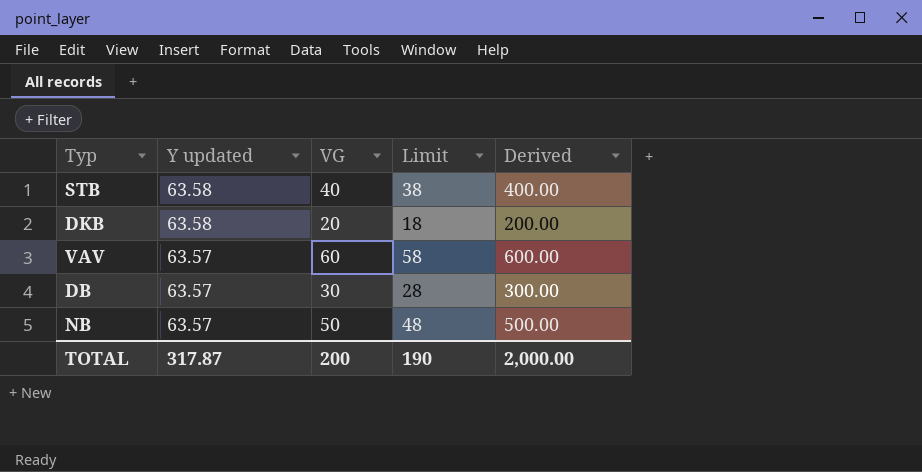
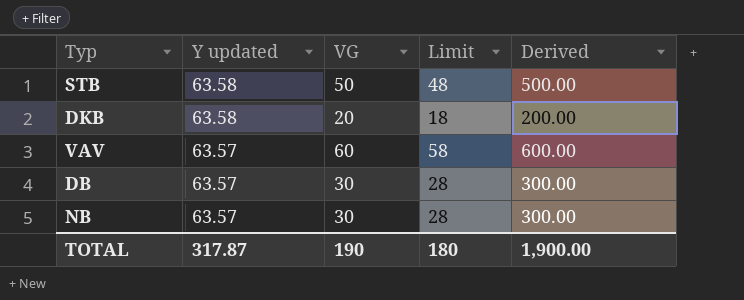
STB | VG: 40 -> 50
STB | Limit: 38 -> 48
STB | Derived: 400.00 -> 500.00
NB | VG: 50 -> 30
NB | Limit: 48 -> 28
NB | Derived: 500.00 -> 300.00
TOTAL | VG: 200 -> 190
TOTAL | Limit: 190 -> 180
TOTAL | Derived: 2,000.00 -> 1,900.00

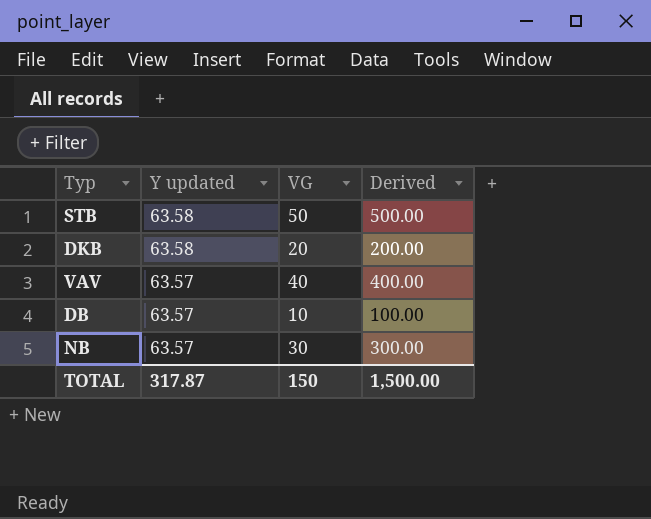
column Limit | formula: [VG] - 2 -> none
VAV | VG: 60 -> 40
VAV | Derived: 600.00 -> 400.00
DB | VG: 30 -> 10
DB | Derived: 300.00 -> 100.00
TOTAL | VG: 190 -> 150
TOTAL | Derived: 1,900.00 -> 1,500.00

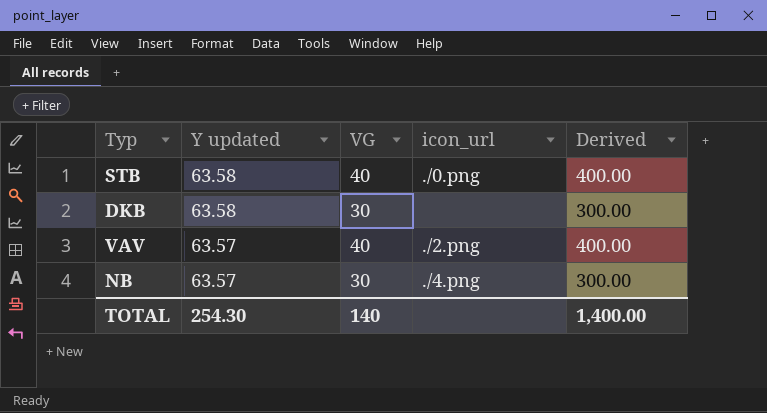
column icon_url | position: none -> 4
row DB: 63.57 | 10 | 100.00 -> none
STB | VG: 50 -> 40
STB | Derived: 500.00 -> 400.00
DKB | VG: 20 -> 30
DKB | Derived: 200.00 -> 300.00
TOTAL | Y updated: 317.87 -> 254.30
TOTAL | VG: 150 -> 140
TOTAL | Derived: 1,500.00 -> 1,400.00

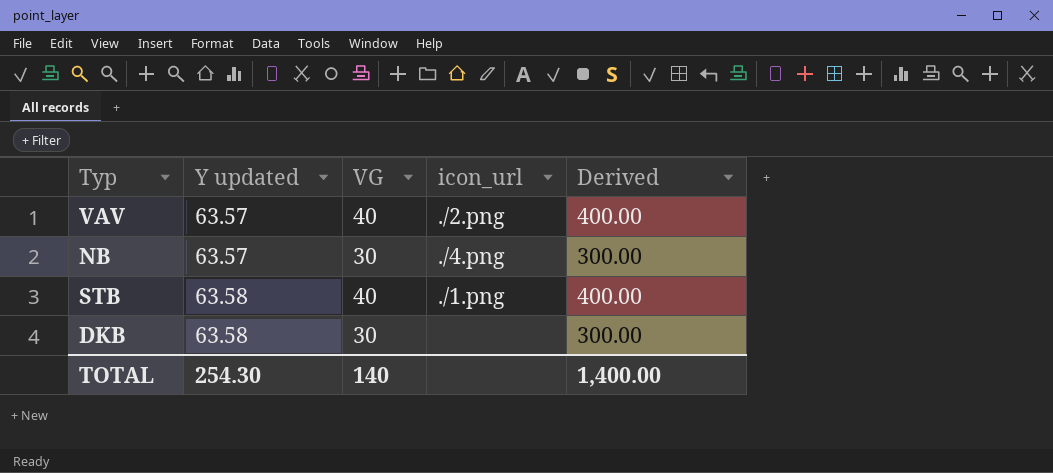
row order: Y updated descending -> Y updated ascending
STB | icon_url: ./0.png -> ./1.png

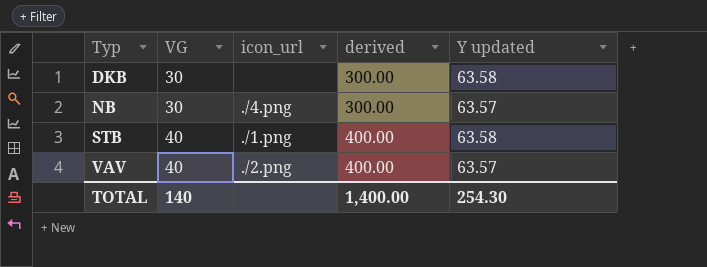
row order: Y updated ascending -> Typ ascending
column name: Derived -> derived
column Y updated | position: 2 -> 5

